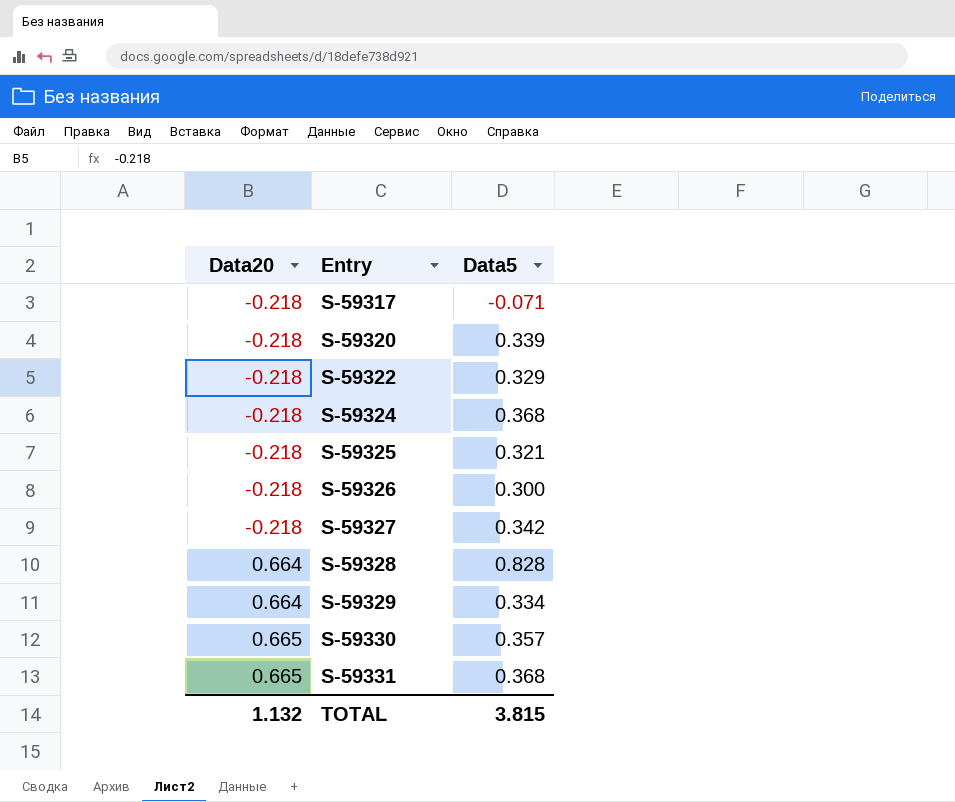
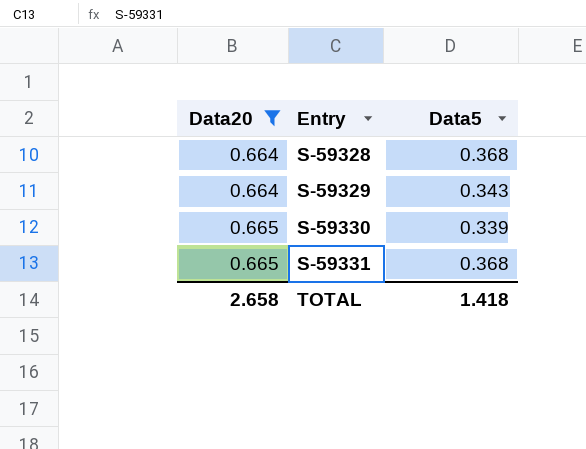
filter: none -> Data20 != -0.218
S-59328 | Data5: 0.828 -> 0.368
S-59329 | Data5: 0.334 -> 0.343
S-59330 | Data5: 0.357 -> 0.339
TOTAL | Data20: 1.132 -> 2.658
TOTAL | Data5: 3.815 -> 1.418

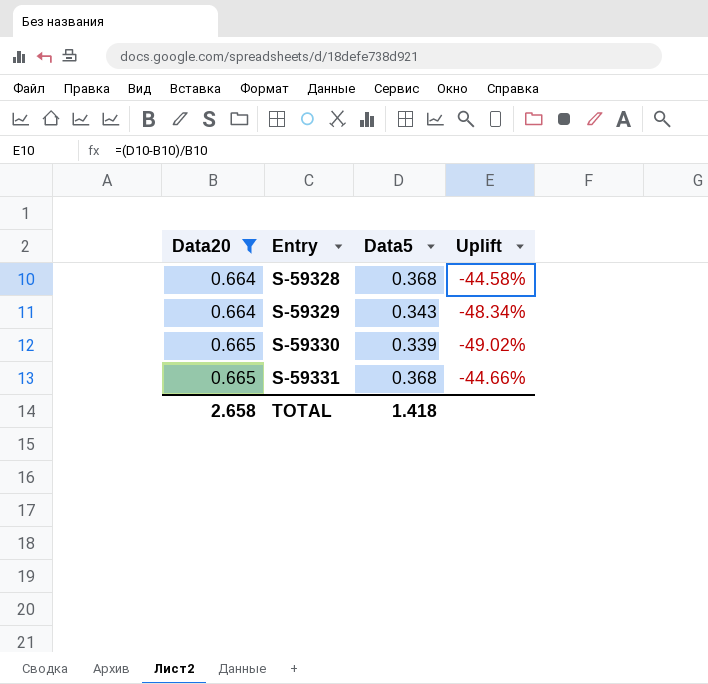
column Uplift | formula: none -> ([Data5] - [Data20]) / [Data20]

